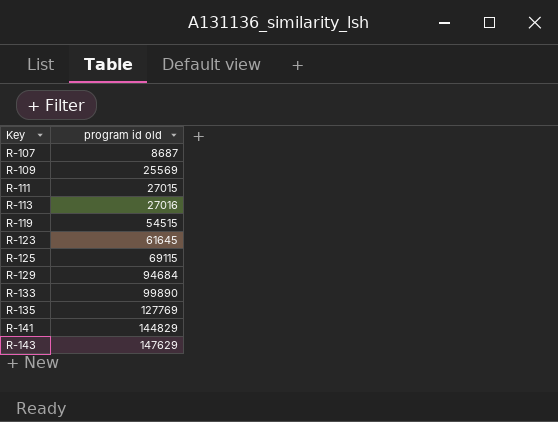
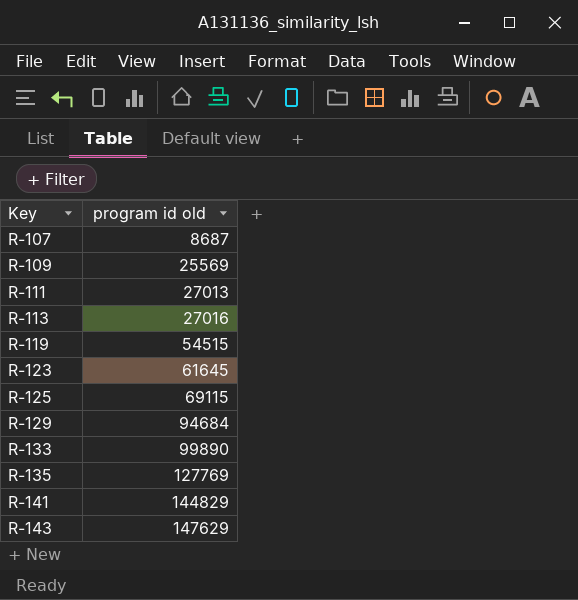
R-111 | program id old: 27015 -> 27013

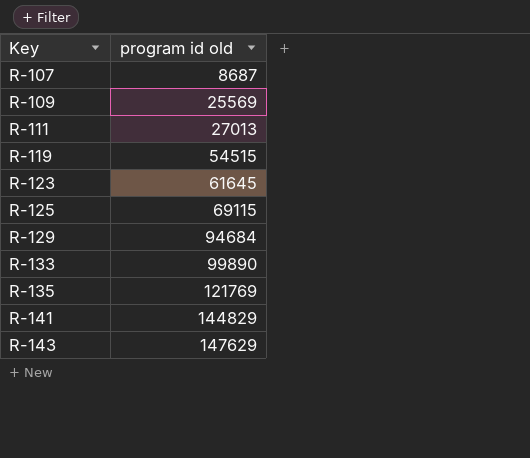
row R-113: 27016 -> none
R-135 | program id old: 127769 -> 121769

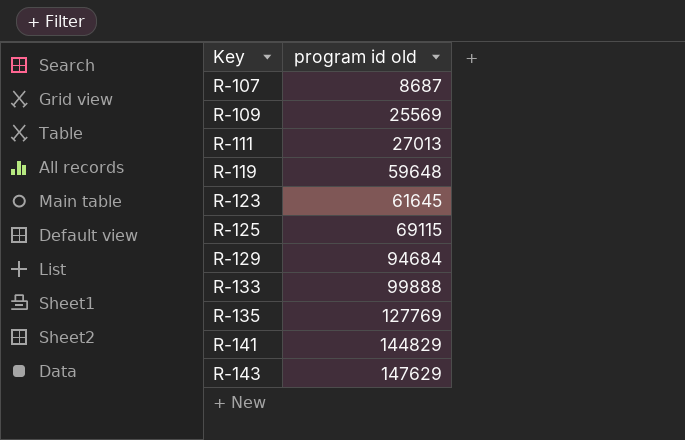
R-119 | program id old: 54515 -> 59648
R-133 | program id old: 99890 -> 99888
R-135 | program id old: 121769 -> 127769

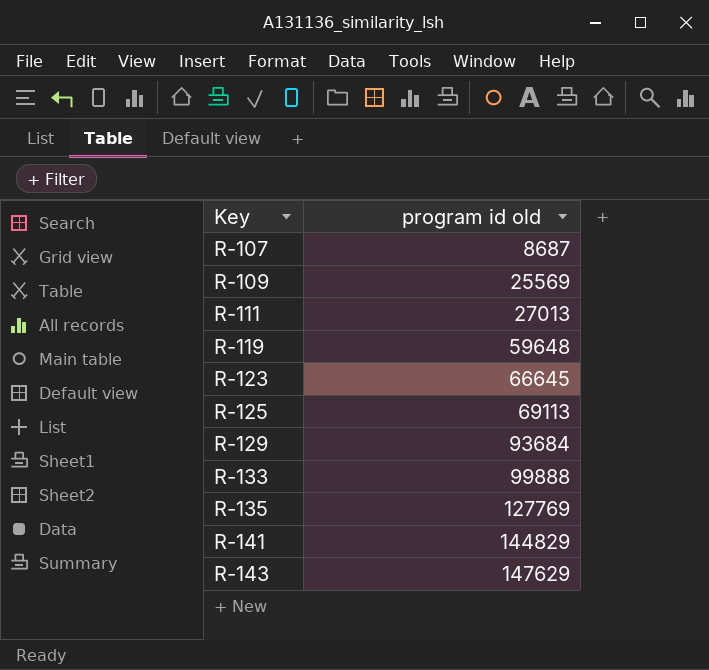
R-123 | program id old: 61645 -> 66645
R-125 | program id old: 69115 -> 69113
R-129 | program id old: 94684 -> 93684

